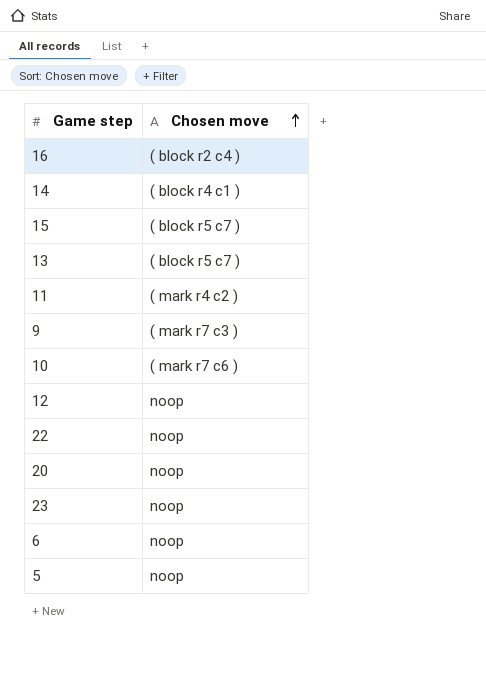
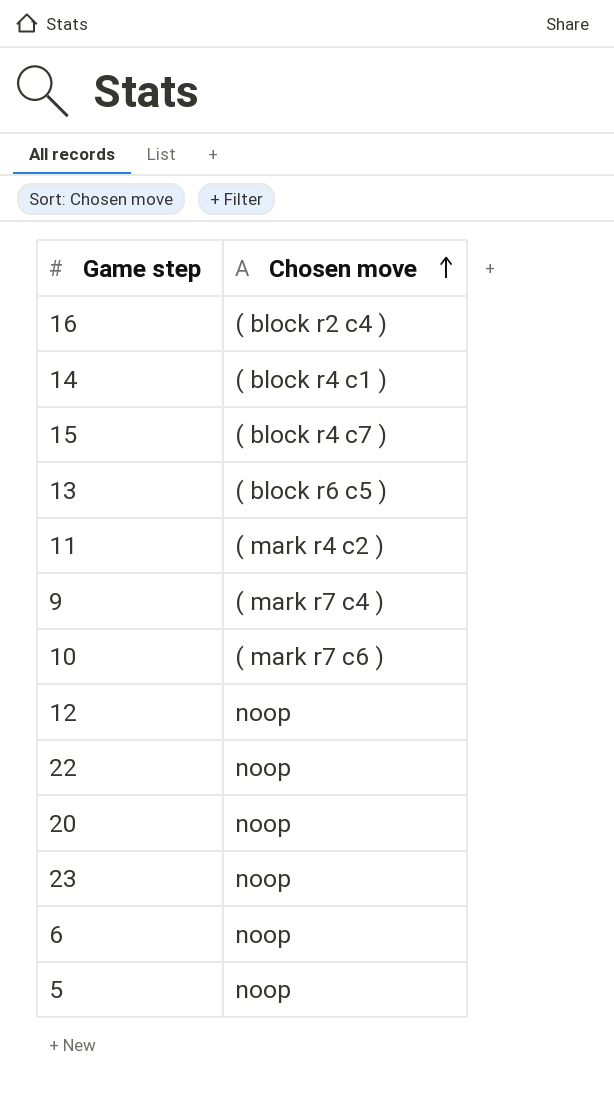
15 | Chosen move: ( block r5 c7 ) -> ( block r4 c7 )
13 | Chosen move: ( block r5 c7 ) -> ( block r6 c5 )
9 | Chosen move: ( mark r7 c3 ) -> ( mark r7 c4 )

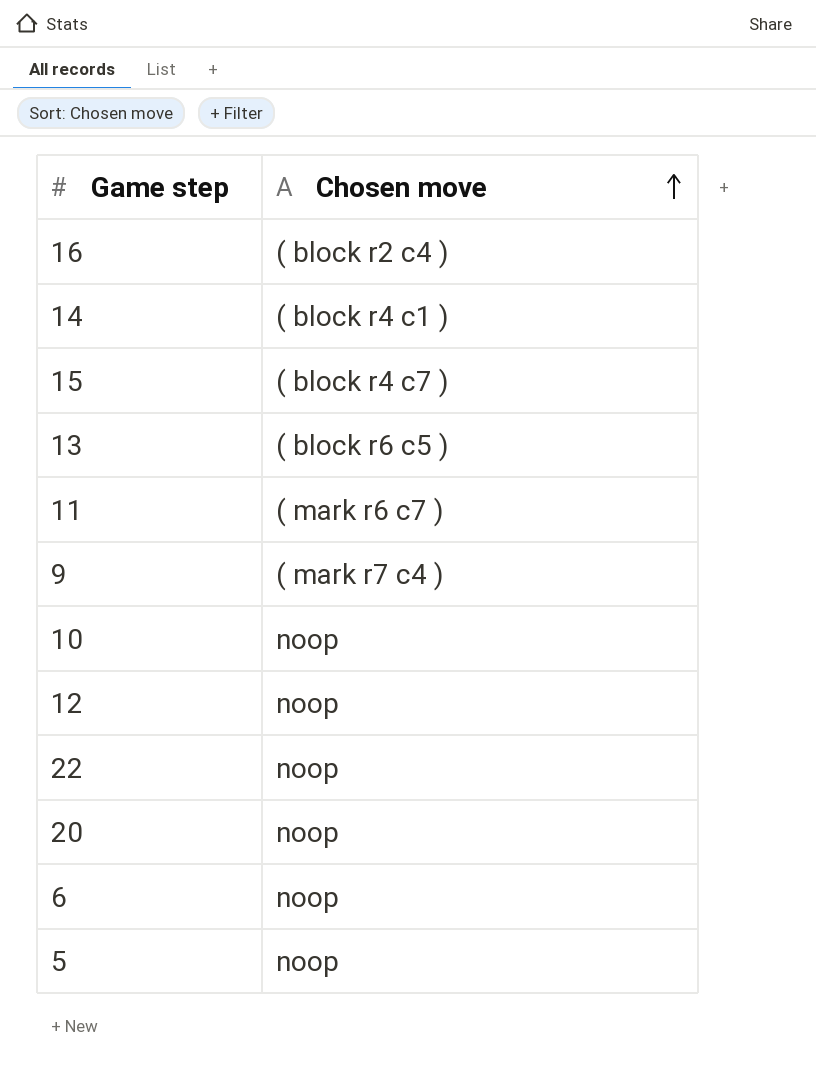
row 23: noop -> none
11 | Chosen move: ( mark r4 c2 ) -> ( mark r6 c7 )
10 | Chosen move: ( mark r7 c6 ) -> noop

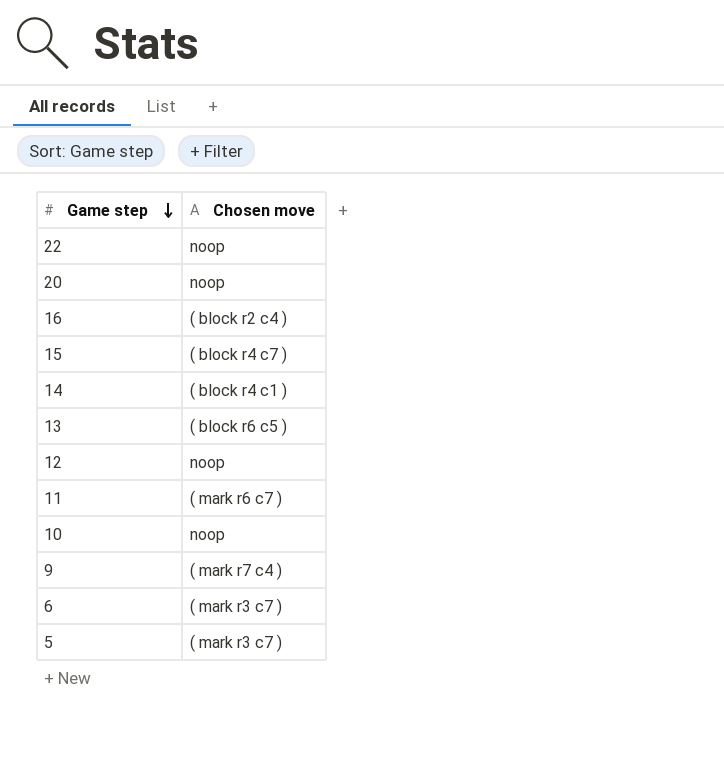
row order: Chosen move ascending -> Game step descending
6 | Chosen move: noop -> ( mark r3 c7 )
5 | Chosen move: noop -> ( mark r3 c7 )

